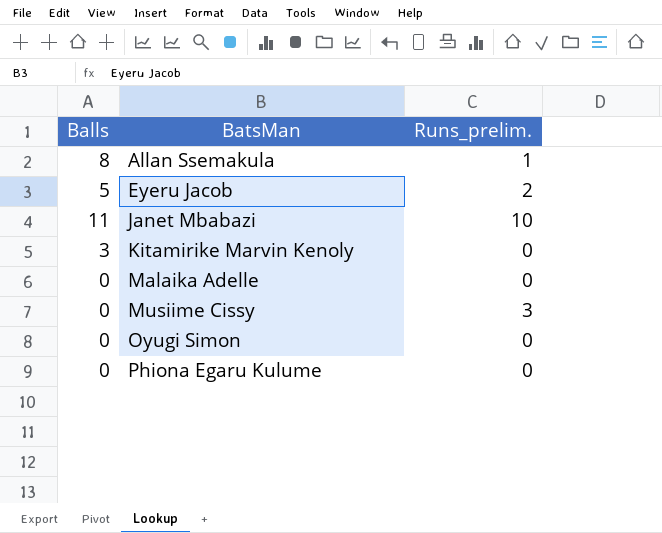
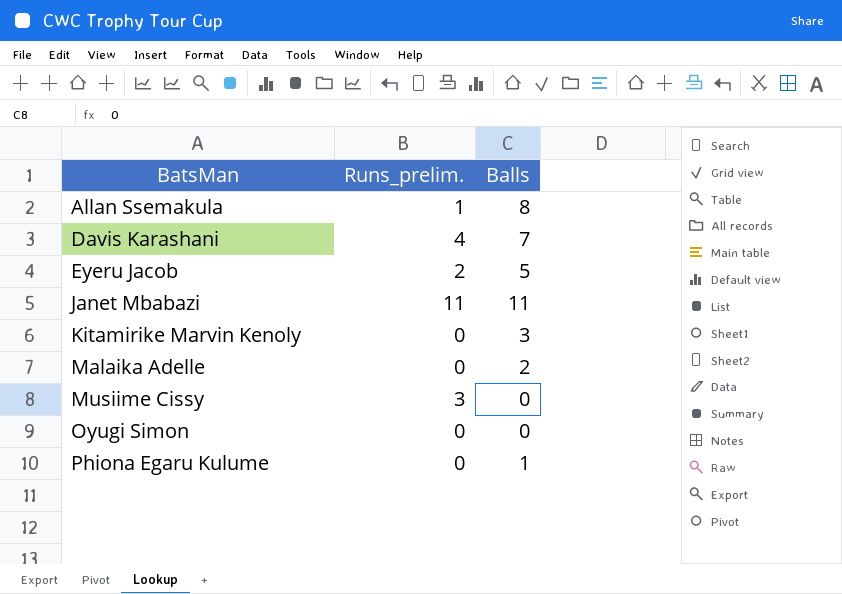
column Balls | position: 1 -> 3
row Davis Karashani: none -> 4 | 7
Janet Mbabazi | Runs_prelim.: 10 -> 11
Malaika Adelle | Balls: 0 -> 2
Phiona Egaru Kulume | Balls: 0 -> 1

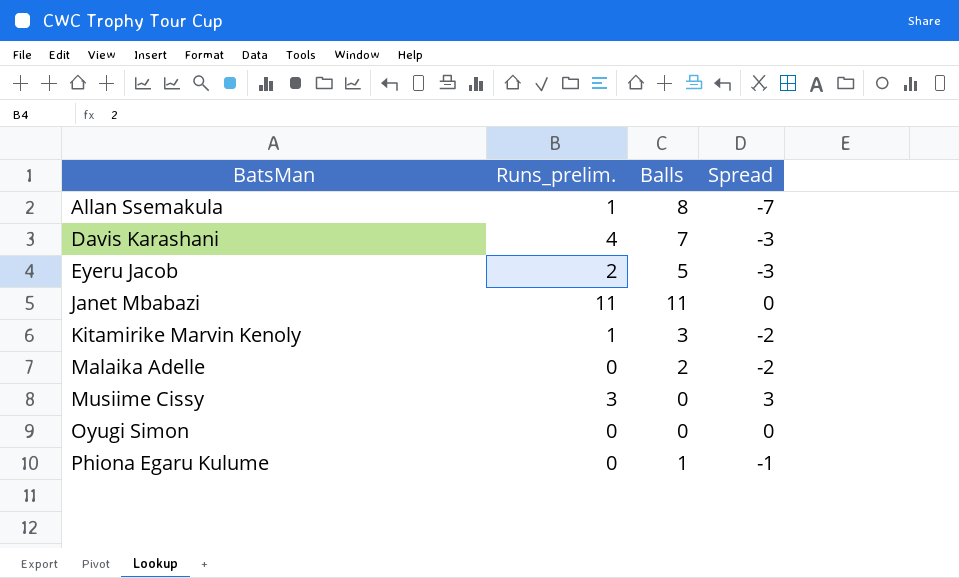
column Spread | formula: none -> [Runs_prelim.] - [Balls]
Kitamirike Marvin Kenoly | Runs_prelim.: 0 -> 1

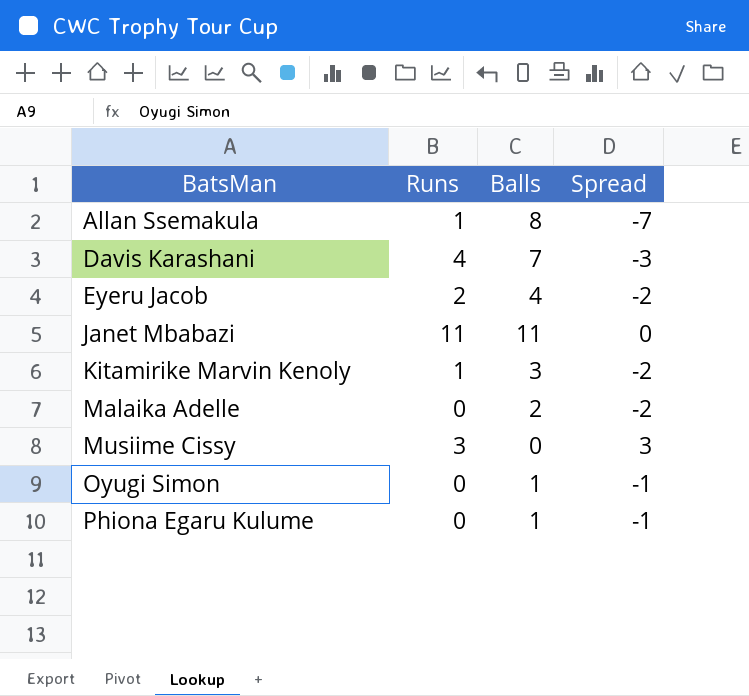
column name: Runs_prelim. -> Runs
Eyeru Jacob | Balls: 5 -> 4
Eyeru Jacob | Spread: -3 -> -2
Oyugi Simon | Balls: 0 -> 1
Oyugi Simon | Spread: 0 -> -1

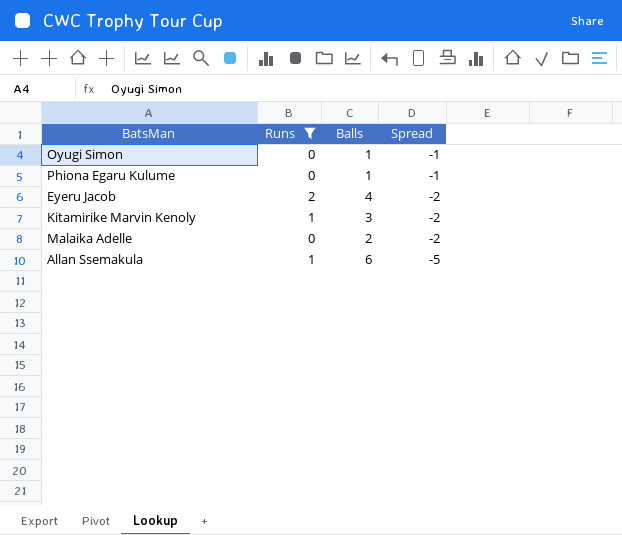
filter: none -> Runs <= 2
row order: BatsMan ascending -> Spread descending
Allan Ssemakula | Balls: 8 -> 6
Allan Ssemakula | Spread: -7 -> -5

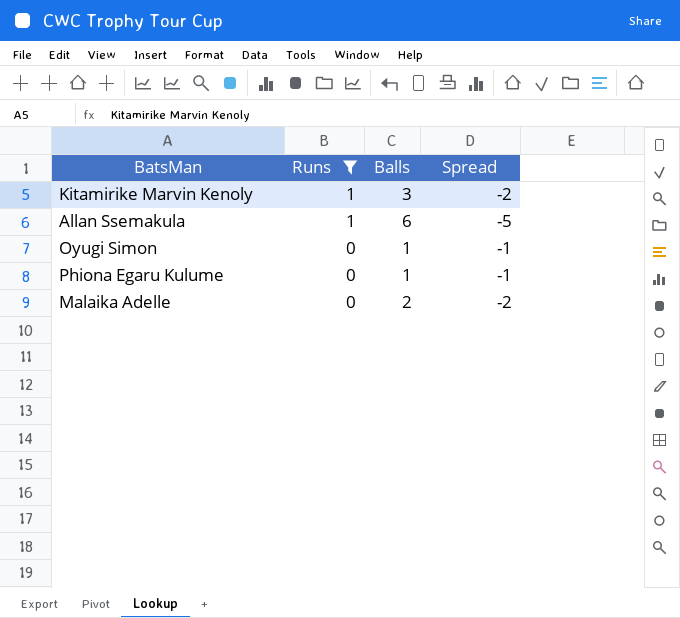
row order: Spread descending -> Runs descending
row Eyeru Jacob: 2 | 4 | -2 -> none

